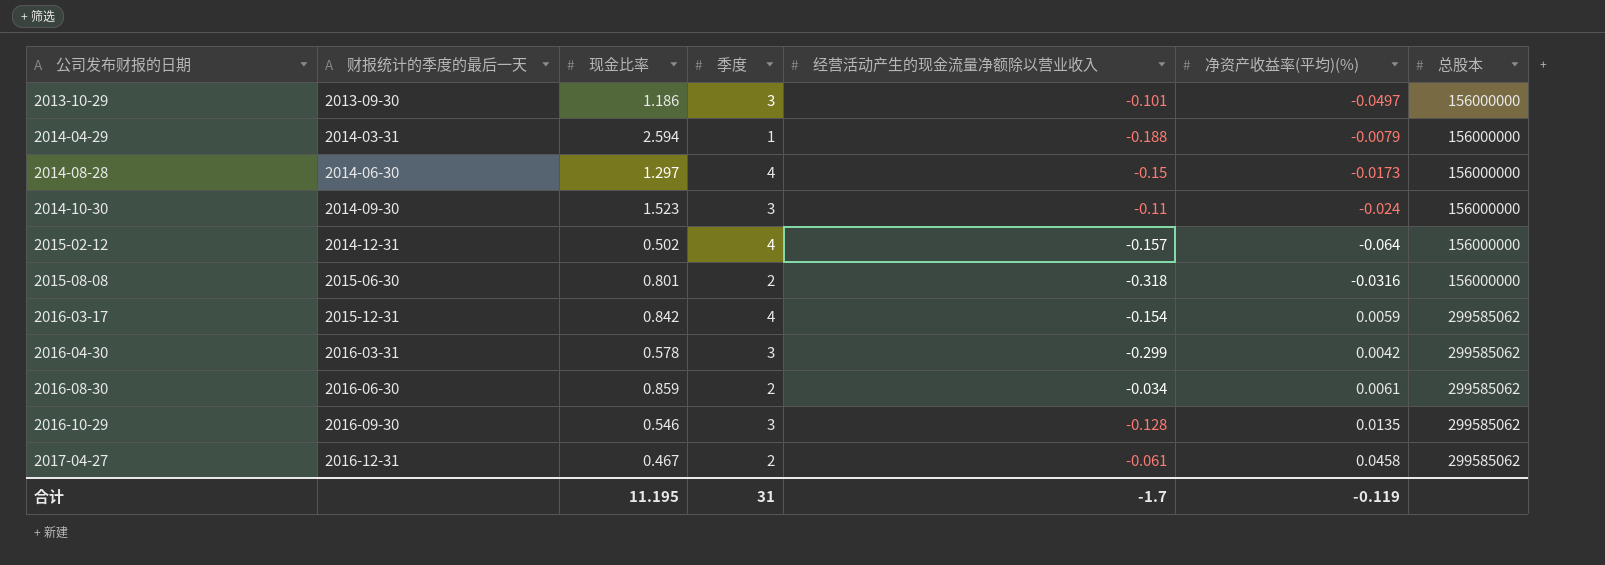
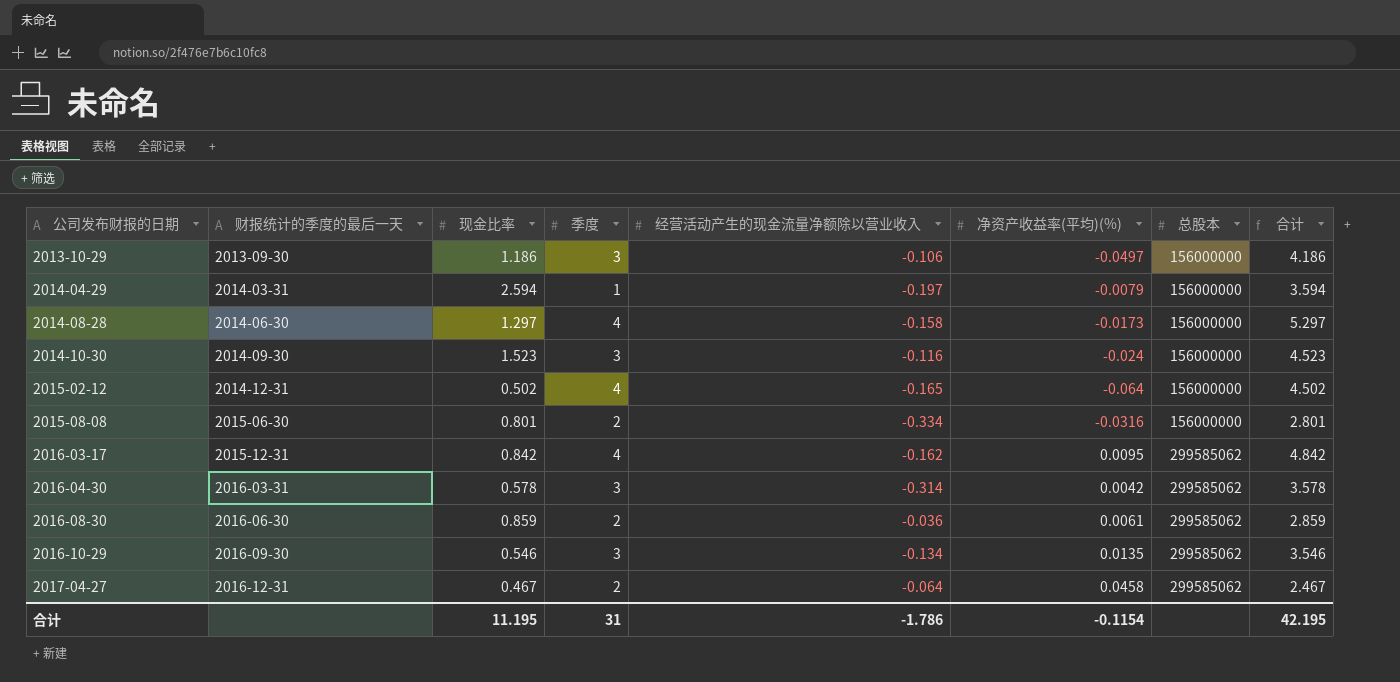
column 合计 | formula: none -> [现金比率] + [季度]
2013-10-29 | 经营活动产生的现金流量净额除以营业收入: -0.101 -> -0.106
2014-04-29 | 经营活动产生的现金流量净额除以营业收入: -0.188 -> -0.197
2014-08-28 | 经营活动产生的现金流量净额除以营业收入: -0.15 -> -0.158
2014-10-30 | 经营活动产生的现金流量净额除以营业收入: -0.11 -> -0.116
2015-02-12 | 经营活动产生的现金流量净额除以营业收入: -0.157 -> -0.165
2015-08-08 | 经营活动产生的现金流量净额除以营业收入: -0.318 -> -0.334
2016-03-17 | 经营活动产生的现金流量净额除以营业收入: -0.154 -> -0.162
2016-03-17 | 净资产收益率(平均)(%): 0.0059 -> 0.0095
2016-04-30 | 经营活动产生的现金流量净额除以营业收入: -0.299 -> -0.314
2016-08-30 | 经营活动产生的现金流量净额除以营业收入: -0.034 -> -0.036
2016-10-29 | 经营活动产生的现金流量净额除以营业收入: -0.128 -> -0.134
2017-04-27 | 经营活动产生的现金流量净额除以营业收入: -0.061 -> -0.064
合计 | 经营活动产生的现金流量净额除以营业收入: -1.7 -> -1.786
合计 | 净资产收益率(平均)(%): -0.119 -> -0.1154

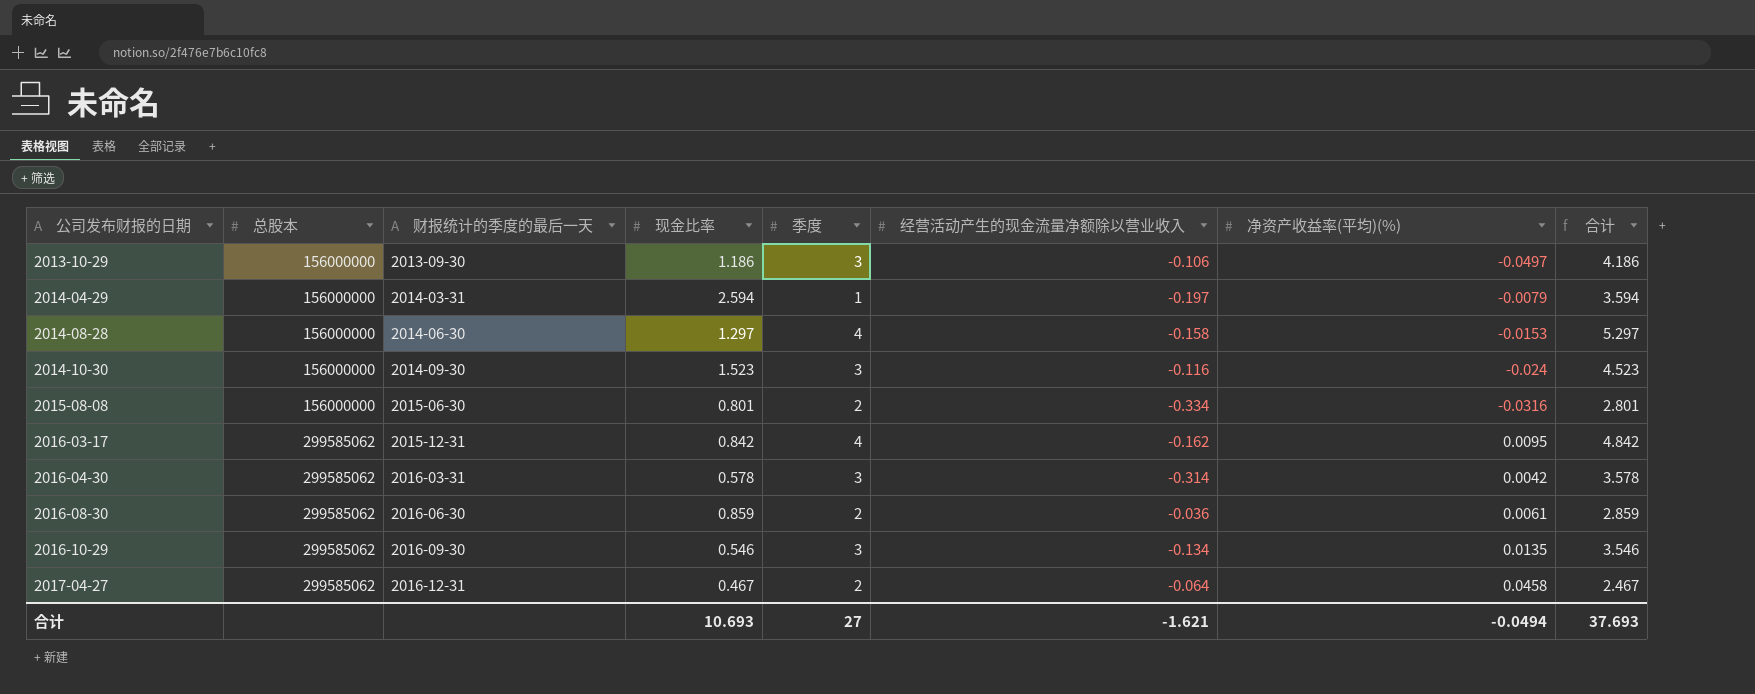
column 总股本 | position: 7 -> 2
row 2015-02-12: 2014-12-31 | 0.502 | 4 | -0.165 | -0.064 | 156000000 | 4.502 -> none
2014-08-28 | 净资产收益率(平均)(%): -0.0173 -> -0.0153
合计 | 现金比率: 11.195 -> 10.693
合计 | 季度: 31 -> 27
合计 | 经营活动产生的现金流量净额除以营业收入: -1.786 -> -1.621
合计 | 净资产收益率(平均)(%): -0.1154 -> -0.0494
合计 | 合计: 42.195 -> 37.693

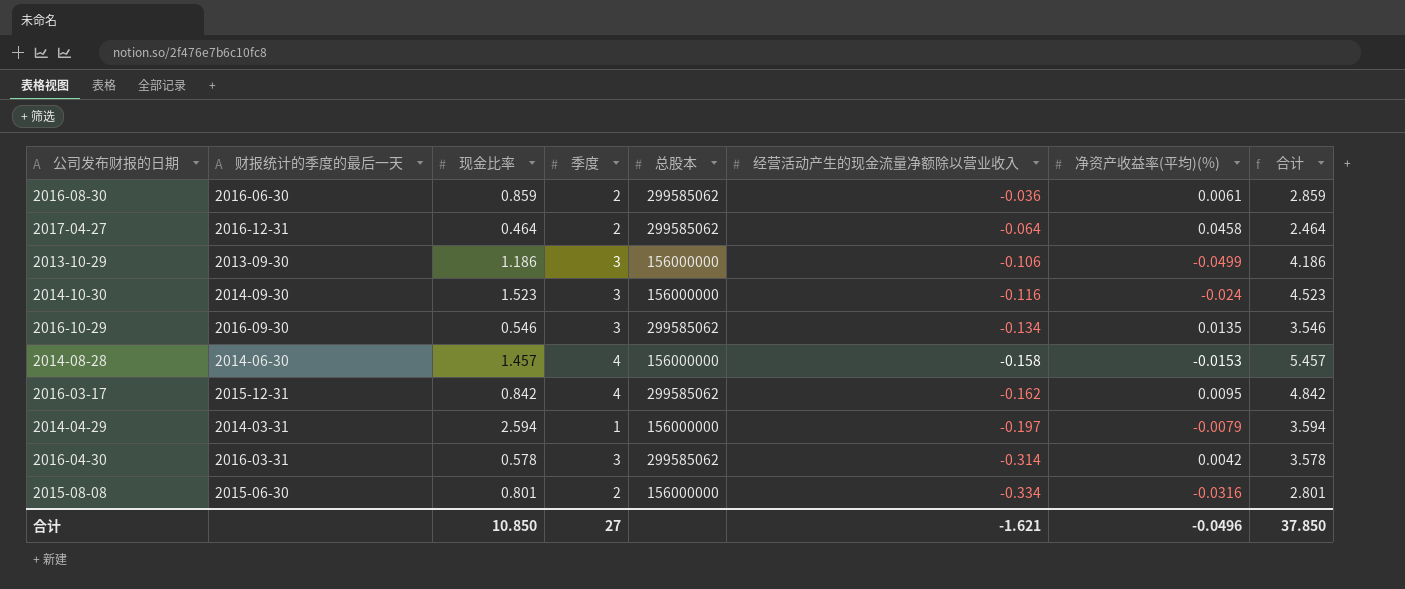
row order: 公司发布财报的日期 ascending -> 经营活动产生的现金流量净额除以营业收入 descending
column 总股本 | position: 2 -> 5
2017-04-27 | 现金比率: 0.467 -> 0.464
2017-04-27 | 合计: 2.467 -> 2.464
2013-10-29 | 净资产收益率(平均)(%): -0.0497 -> -0.0499
2014-08-28 | 现金比率: 1.297 -> 1.457
2014-08-28 | 合计: 5.297 -> 5.457
合计 | 现金比率: 10.693 -> 10.850
合计 | 净资产收益率(平均)(%): -0.0494 -> -0.0496
合计 | 合计: 37.693 -> 37.850

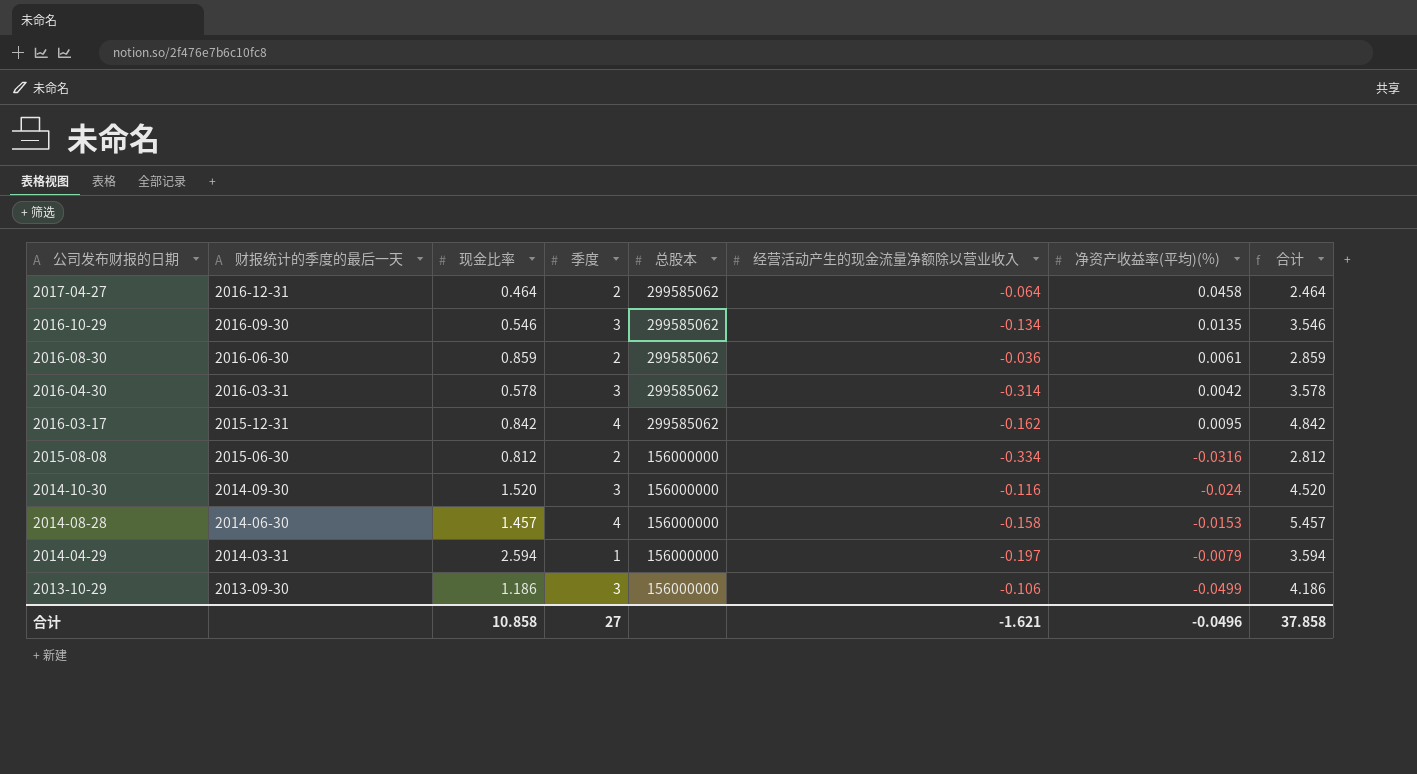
row order: 经营活动产生的现金流量净额除以营业收入 descending -> 公司发布财报的日期 descending
2015-08-08 | 现金比率: 0.801 -> 0.812
2015-08-08 | 合计: 2.801 -> 2.812
2014-10-30 | 现金比率: 1.523 -> 1.520
2014-10-30 | 合计: 4.523 -> 4.520
合计 | 现金比率: 10.850 -> 10.858
合计 | 合计: 37.850 -> 37.858

